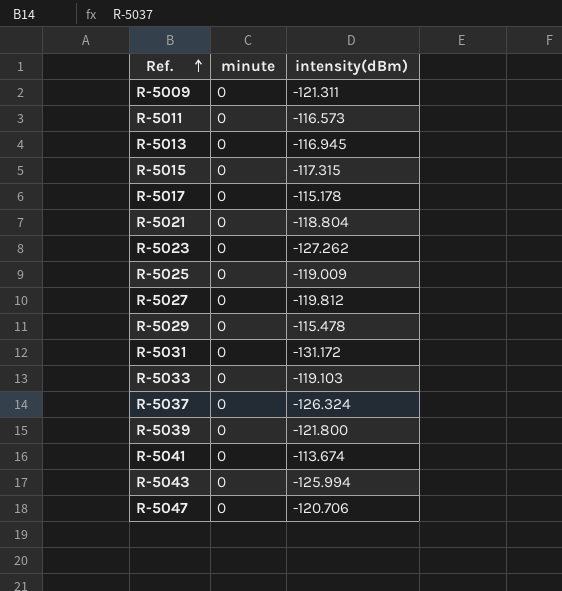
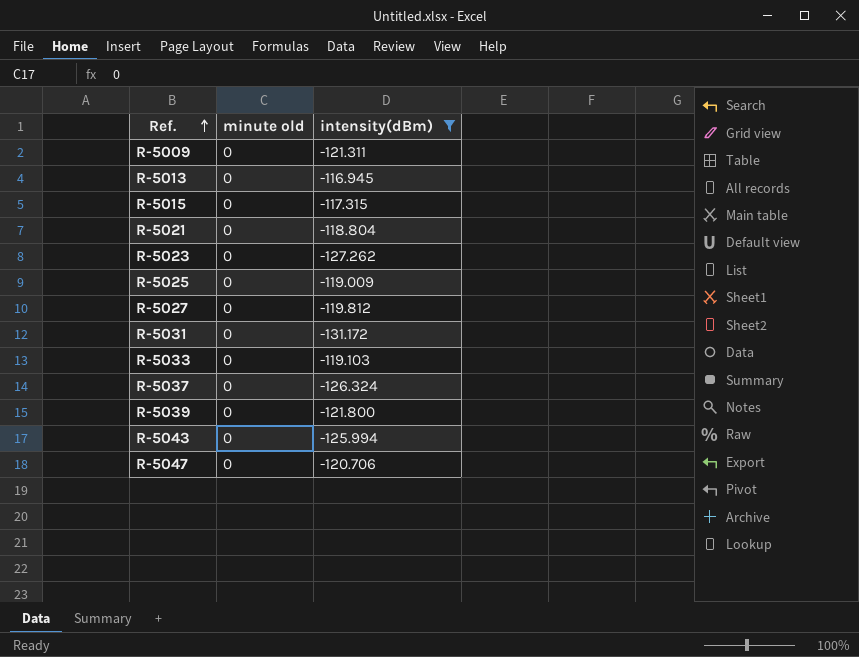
filter: none -> intensity(dBm) <= -116.945
column name: minute -> minute old

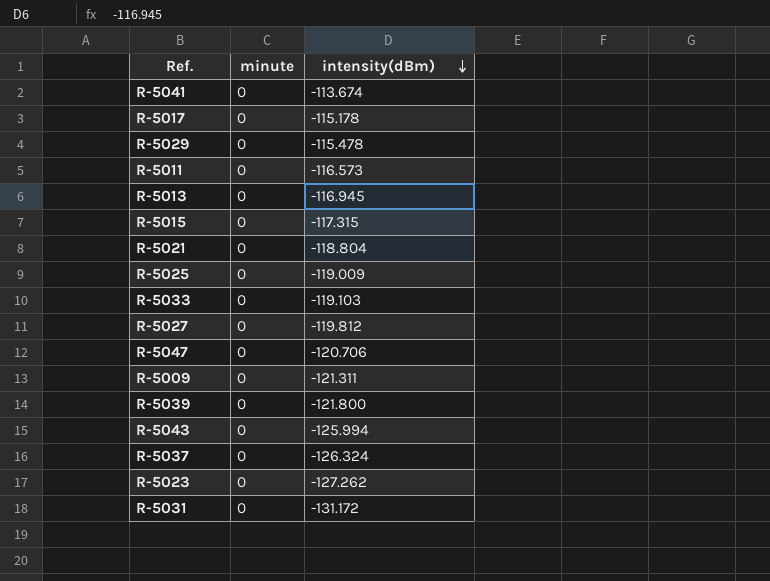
filter: intensity(dBm) <= -116.945 -> none
row order: Ref. ascending -> intensity(dBm) descending
column name: minute old -> minute

